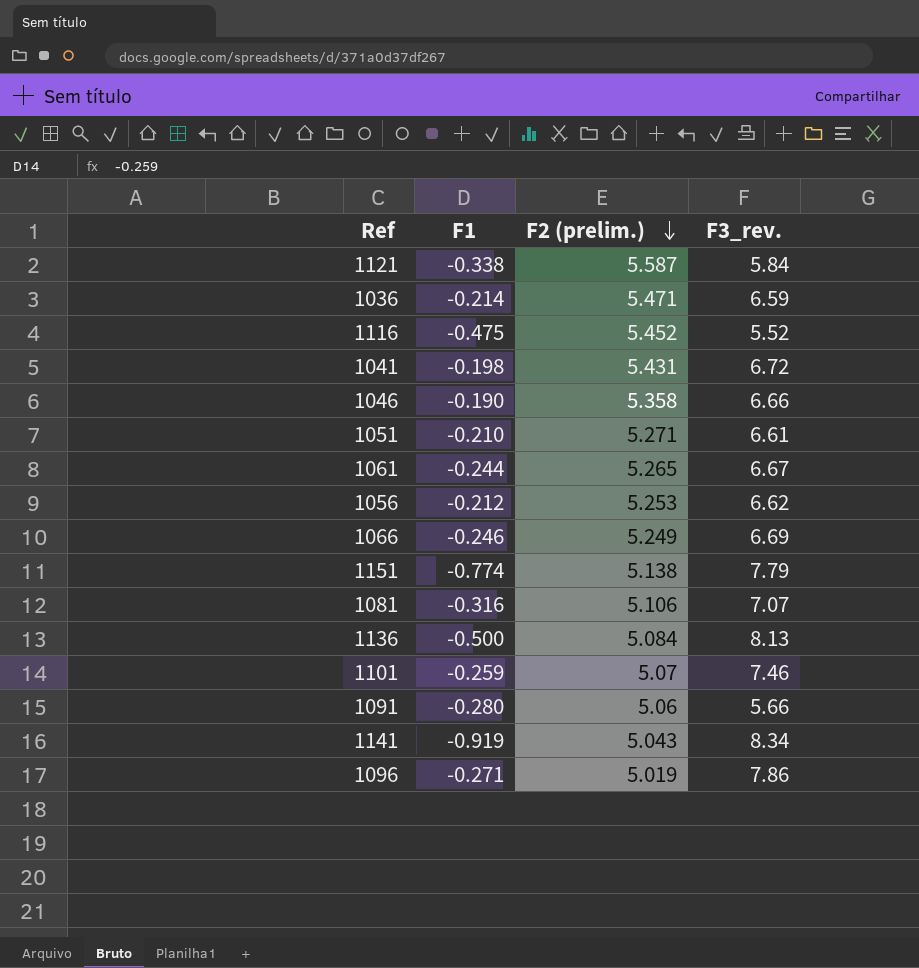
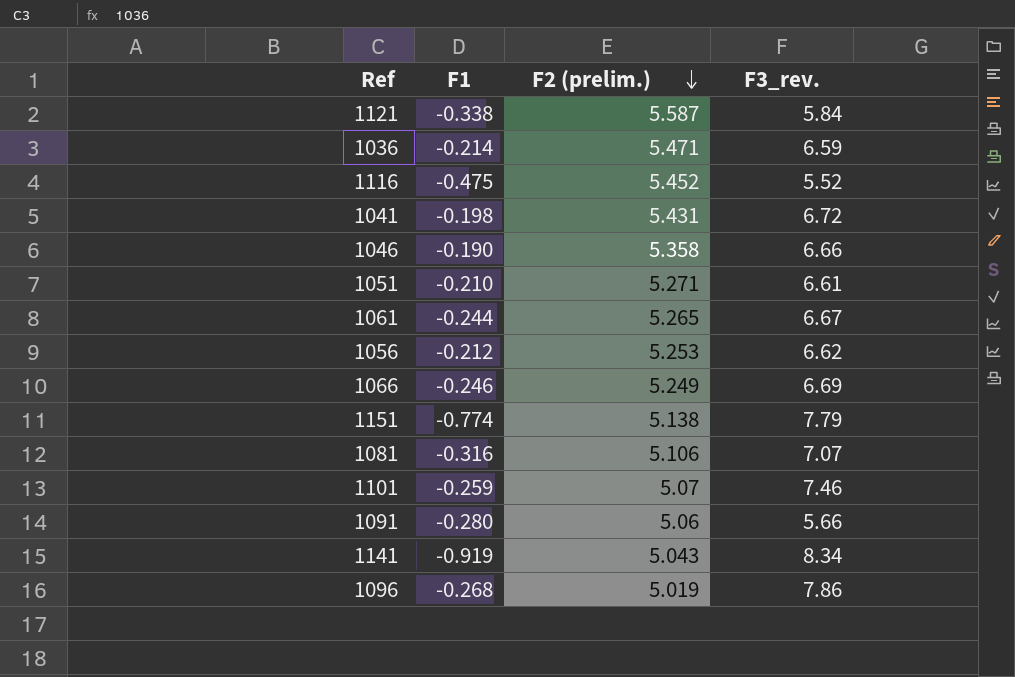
row 1136: -0.500 | 5.084 | 8.13 -> none
1096 | F1: -0.271 -> -0.268

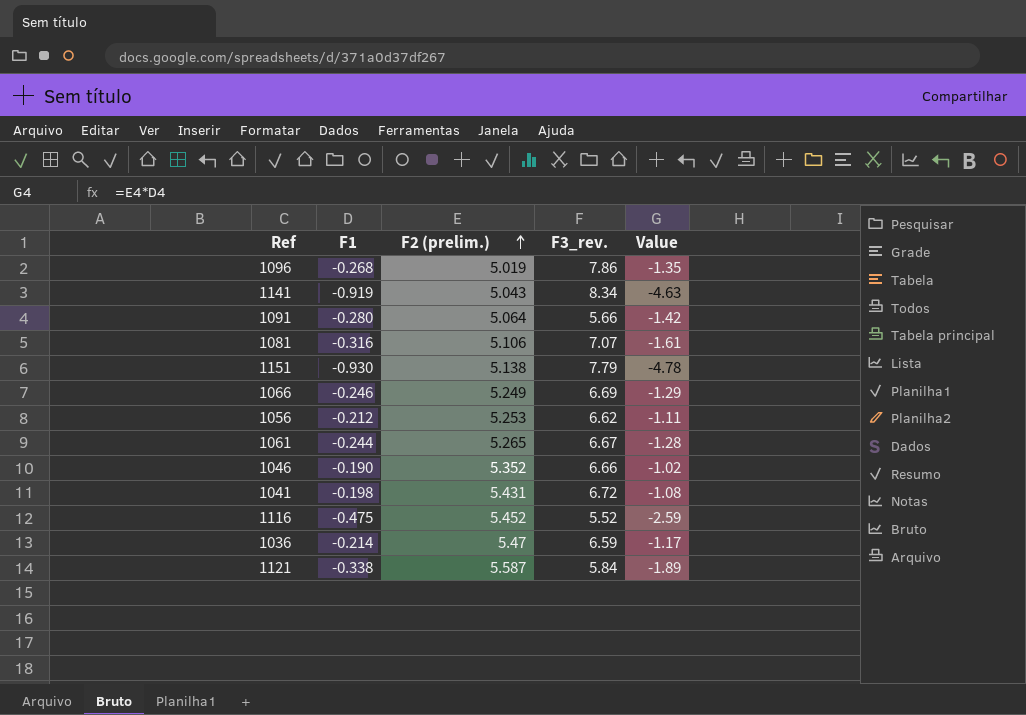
row order: F2 (prelim.) descending -> F2 (prelim.) ascending
column Value | formula: none -> [F1] * [F2 (prelim.)]
row 1051: -0.210 | 5.271 | 6.61 -> none
row 1101: -0.259 | 5.07 | 7.46 -> none
1091 | F2 (prelim.): 5.06 -> 5.064
1151 | F1: -0.774 -> -0.930
1046 | F2 (prelim.): 5.358 -> 5.352
1036 | F2 (prelim.): 5.471 -> 5.47

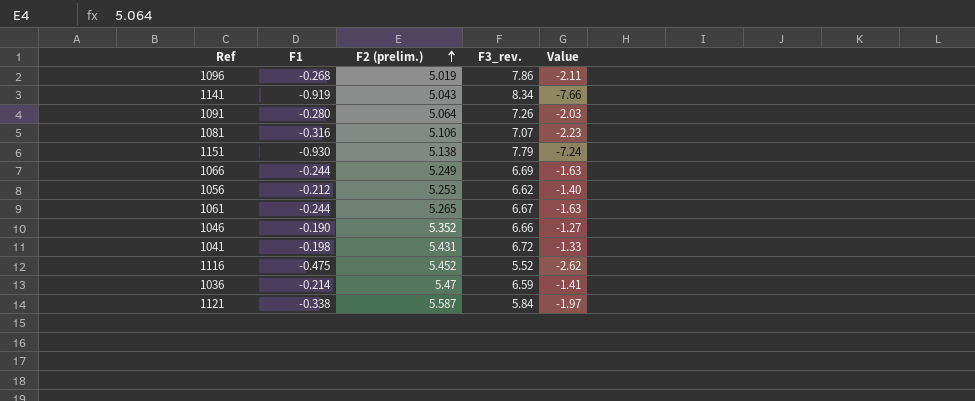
column Value | formula: [F1] * [F2 (prelim.)] -> [F1] * [F3_rev.]
1091 | F3_rev.: 5.66 -> 7.26
1066 | F1: -0.246 -> -0.244

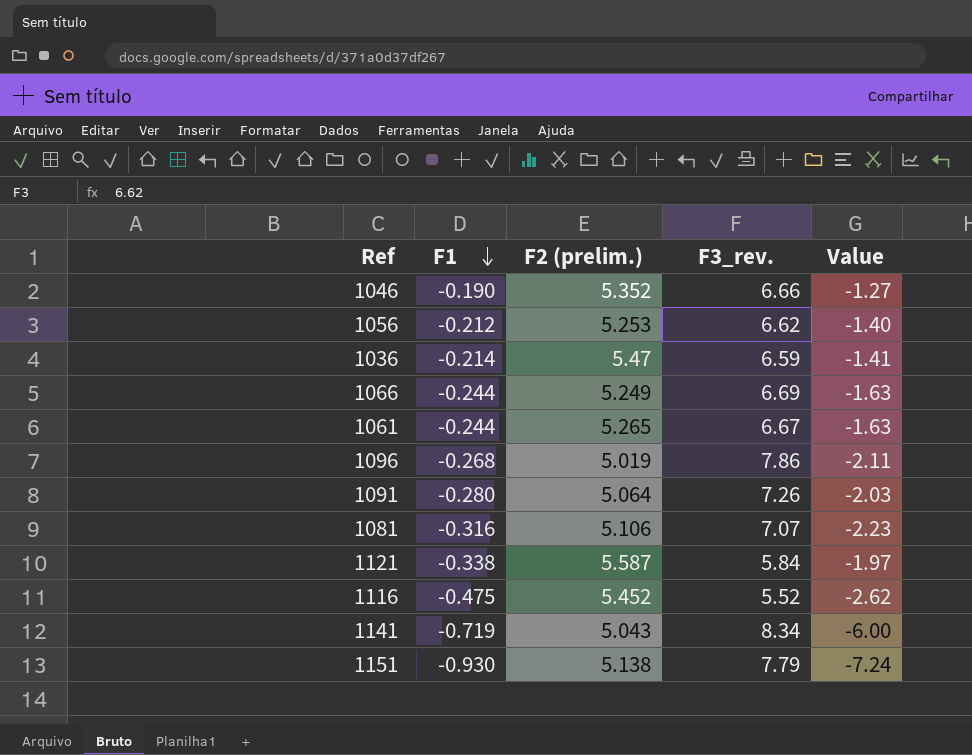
row order: F2 (prelim.) ascending -> F1 descending
row 1041: -0.198 | 5.431 | 6.72 | -1.33 -> none
1141 | F1: -0.919 -> -0.719
1141 | Value: -7.66 -> -6.00

